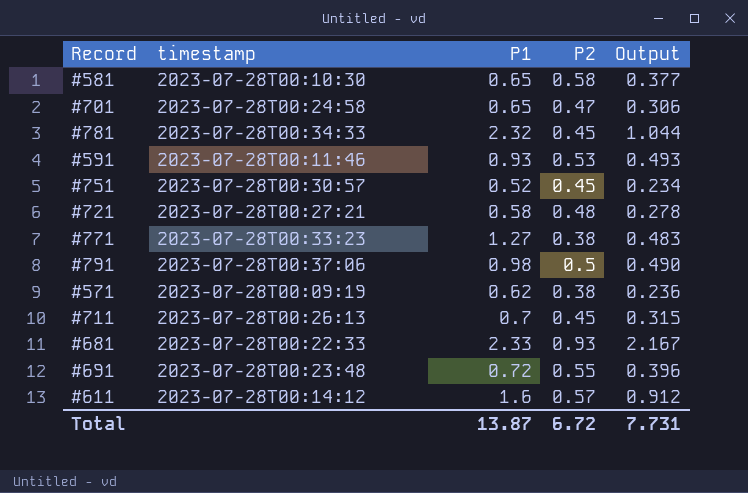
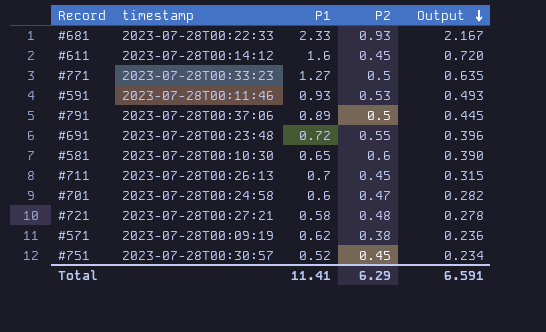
row order: none -> Output descending
row #781: 2023-07-28T00:34:33 | 2.32 | 0.45 | 1.044 -> none
#611 | P2: 0.57 -> 0.45
#611 | Output: 0.912 -> 0.720
#771 | P2: 0.38 -> 0.5
#771 | Output: 0.483 -> 0.635
#791 | P1: 0.98 -> 0.89
#791 | Output: 0.490 -> 0.445
#581 | P2: 0.58 -> 0.6
#581 | Output: 0.377 -> 0.390
#701 | P1: 0.65 -> 0.6
#701 | Output: 0.306 -> 0.282
Total | P1: 13.87 -> 11.41
Total | P2: 6.72 -> 6.29
Total | Output: 7.731 -> 6.591

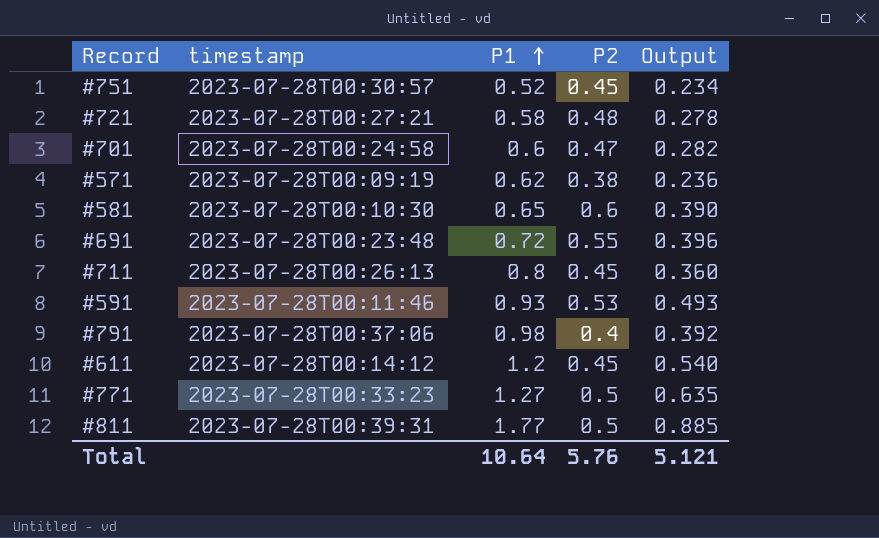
row order: Output descending -> P1 ascending
row #681: 2023-07-28T00:22:33 | 2.33 | 0.93 | 2.167 -> none
#711 | P1: 0.7 -> 0.8
#711 | Output: 0.315 -> 0.360
#791 | P1: 0.89 -> 0.98
#791 | P2: 0.5 -> 0.4
#791 | Output: 0.445 -> 0.392
#611 | P1: 1.6 -> 1.2
#611 | Output: 0.720 -> 0.540
row #811: none -> 2023-07-28T00:39:31 | 1.77 | 0.5 | 0.885
Total | P1: 11.41 -> 10.64
Total | P2: 6.29 -> 5.76
Total | Output: 6.591 -> 5.121

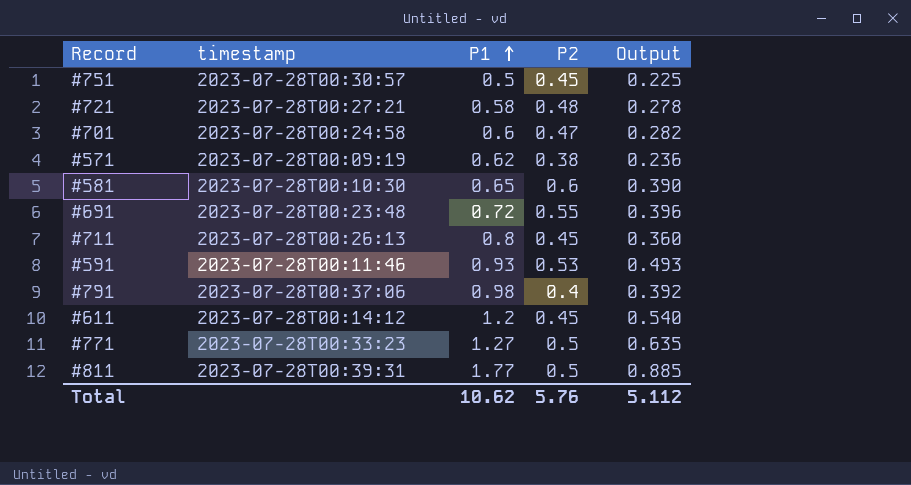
#751 | P1: 0.52 -> 0.5
#751 | Output: 0.234 -> 0.225
Total | P1: 10.64 -> 10.62
Total | Output: 5.121 -> 5.112

